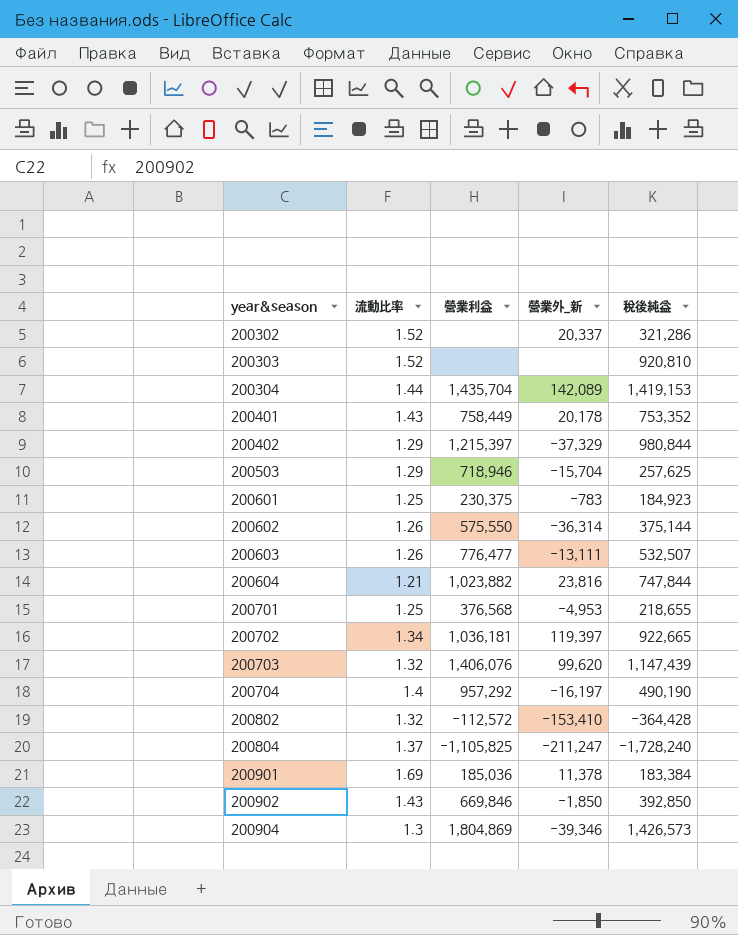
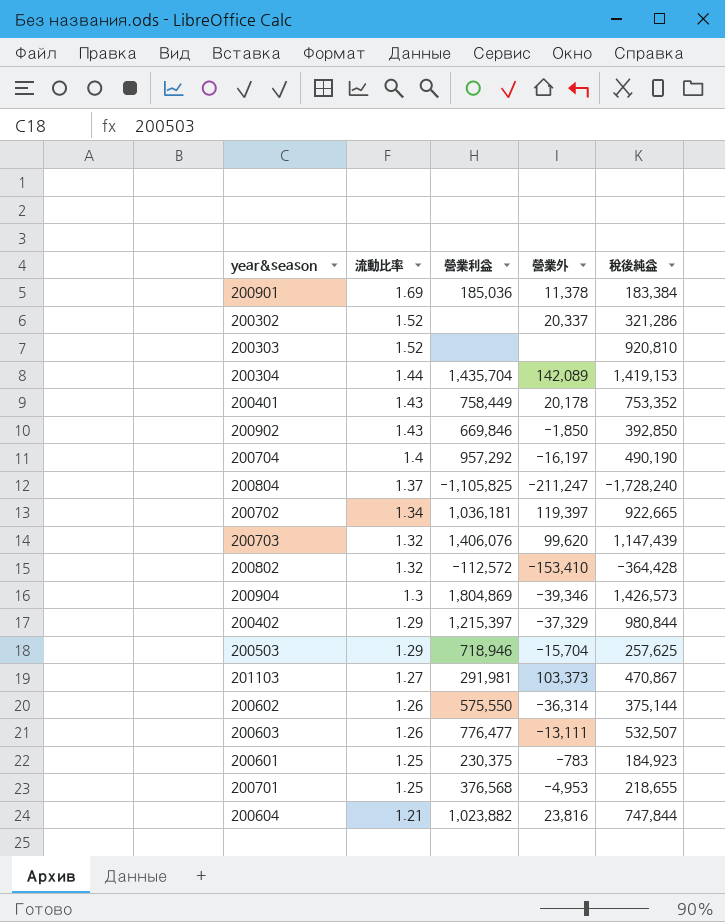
row order: year&season ascending -> 流動比率 descending
column name: 營業外_新 -> 營業外
row 201103: none -> 1.27 | 291,981 | 103,373 | 470,867

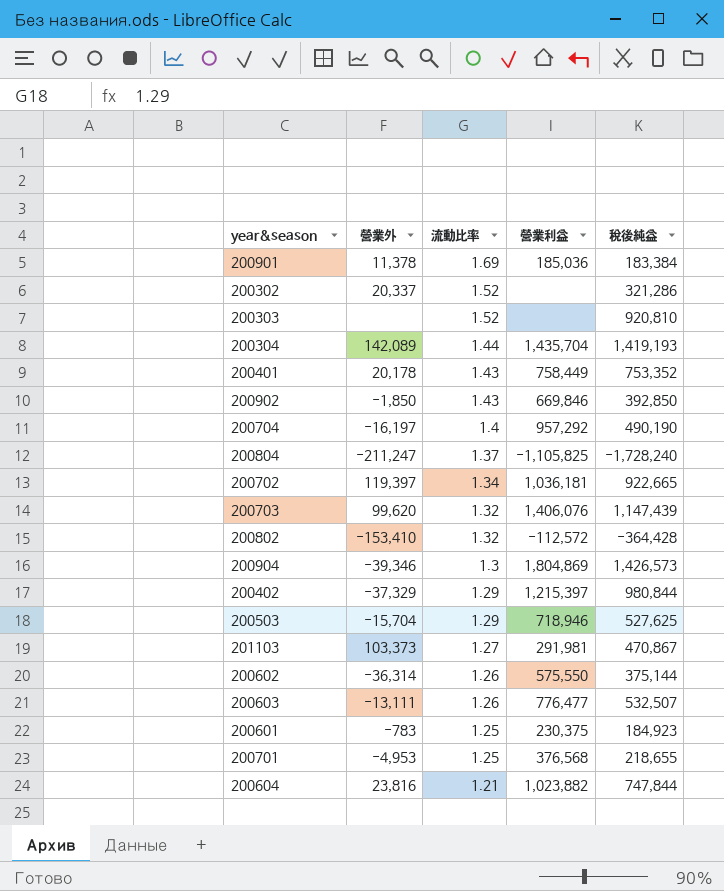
column 營業外 | position: 4 -> 2
200304 | 稅後純益: 1,419,153 -> 1,419,193
200503 | 稅後純益: 257,625 -> 527,625

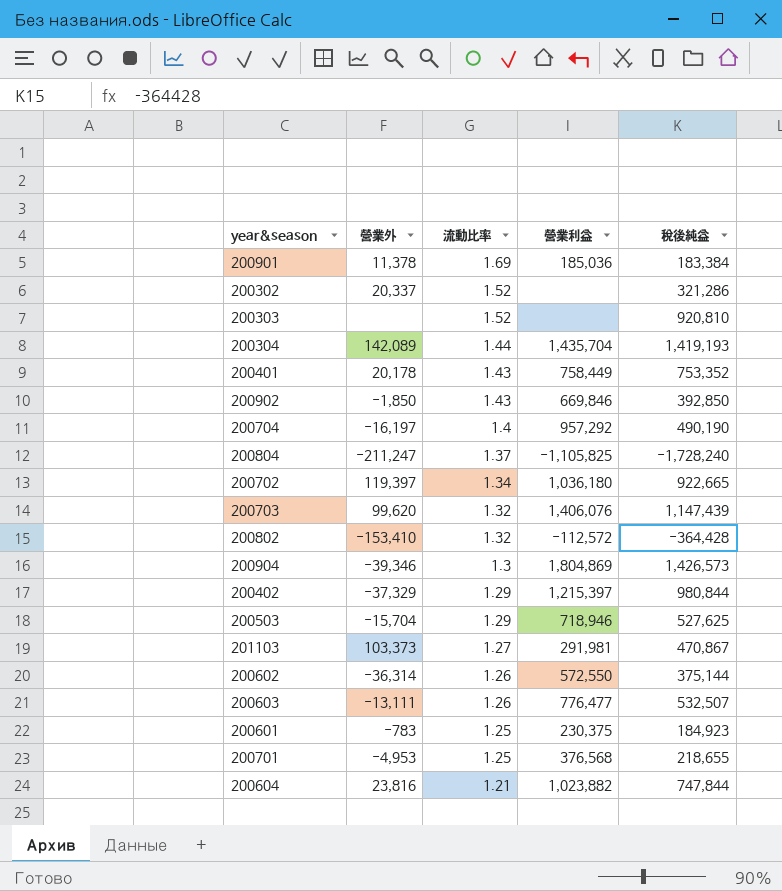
200702 | 營業利益: 1,036,181 -> 1,036,180
200602 | 營業利益: 575,550 -> 572,550

